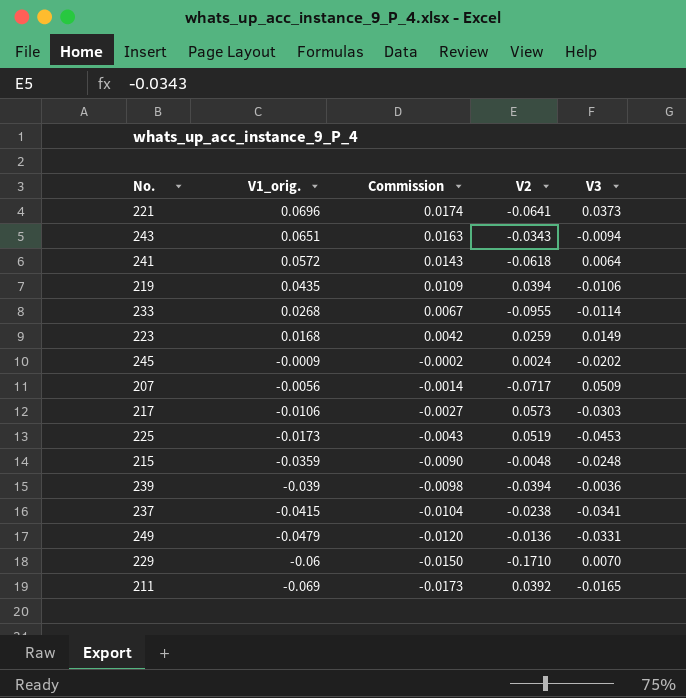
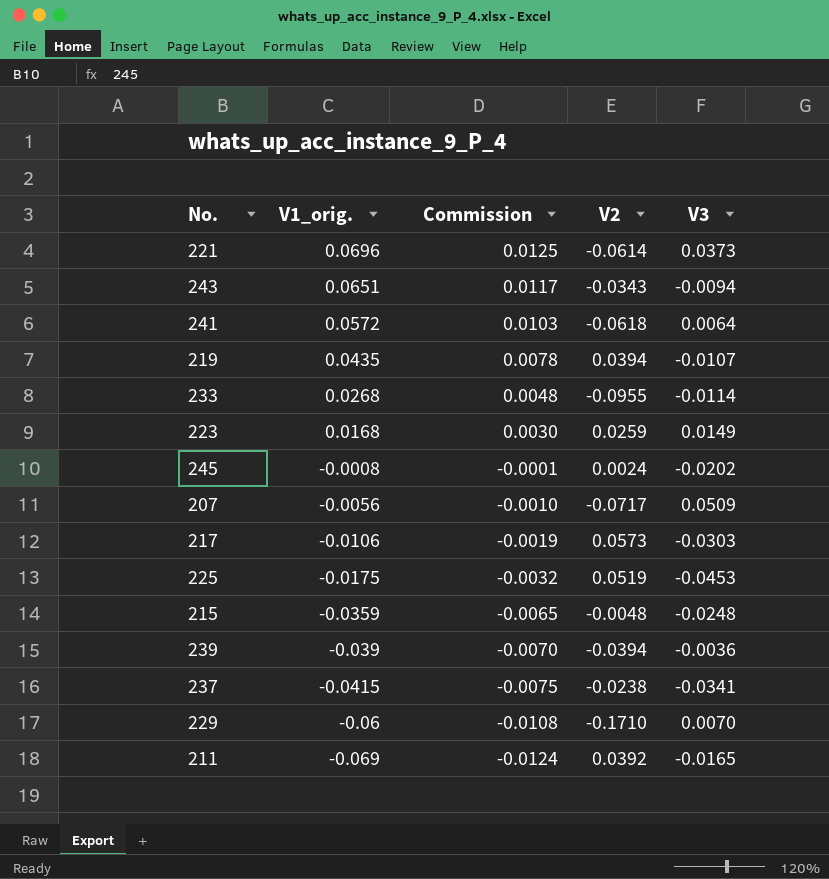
column Commission | formula: [V1_orig.] * 0.25 -> [V1_orig.] * 0.18
row 249: -0.0479 | -0.0120 | -0.0136 | -0.0331 -> none
221 | V2: -0.0641 -> -0.0614
219 | V3: -0.0106 -> -0.0107
245 | V1_orig.: -0.0009 -> -0.0008
225 | V1_orig.: -0.0173 -> -0.0175

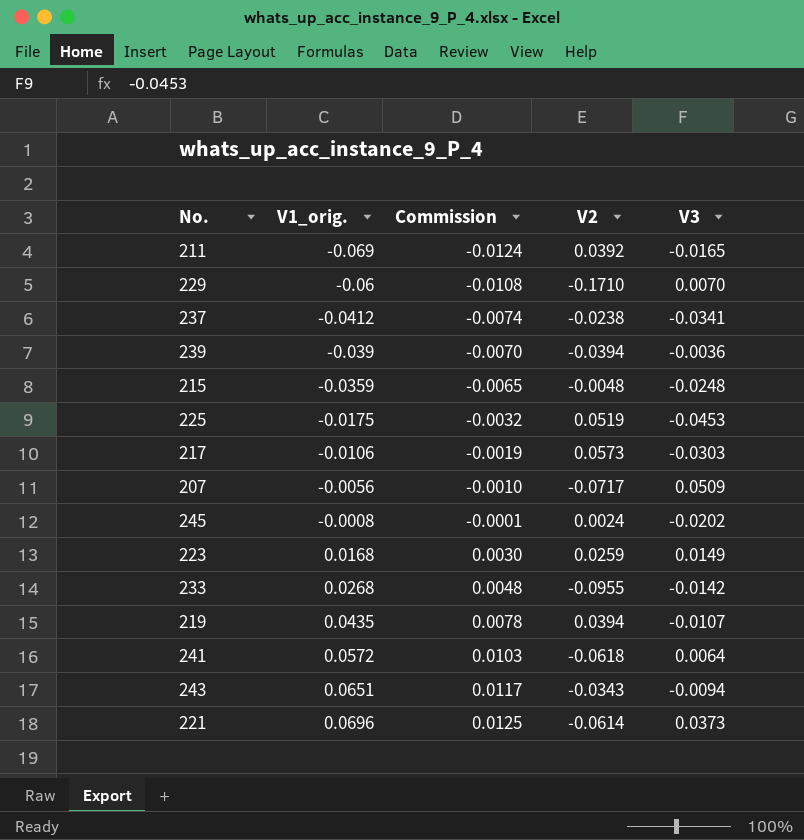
row order: V1_orig. descending -> V1_orig. ascending
237 | V1_orig.: -0.0415 -> -0.0412
237 | Commission: -0.0075 -> -0.0074
233 | V3: -0.0114 -> -0.0142

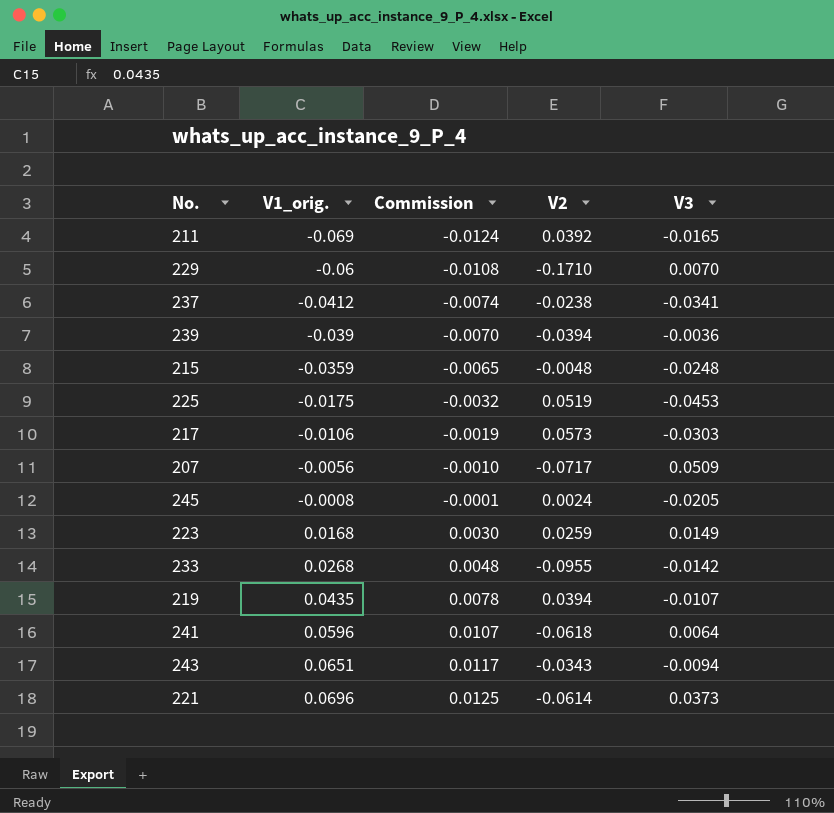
245 | V3: -0.0202 -> -0.0205
241 | V1_orig.: 0.0572 -> 0.0596
241 | Commission: 0.0103 -> 0.0107

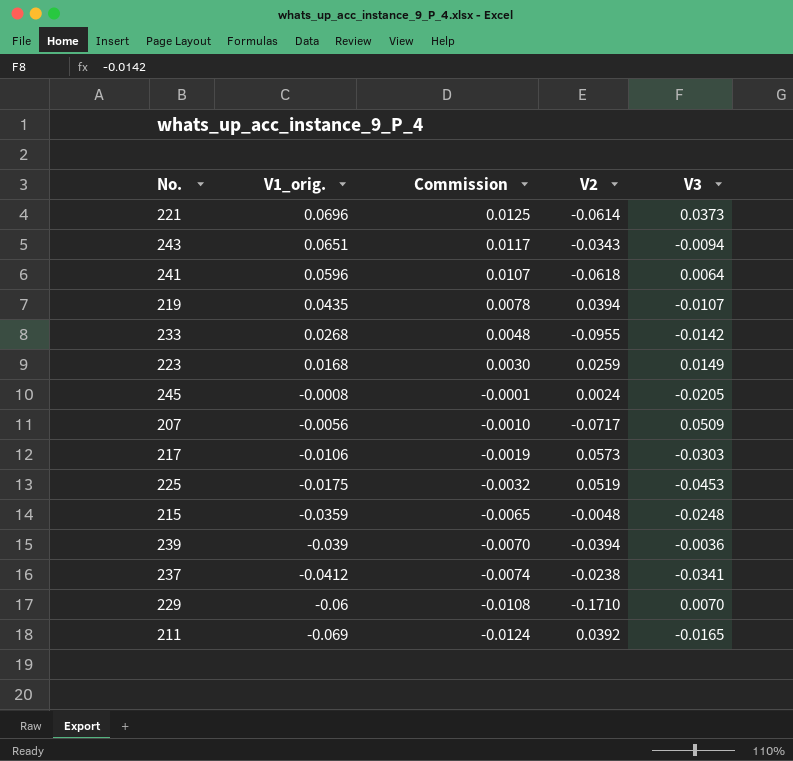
row order: V1_orig. ascending -> V1_orig. descending

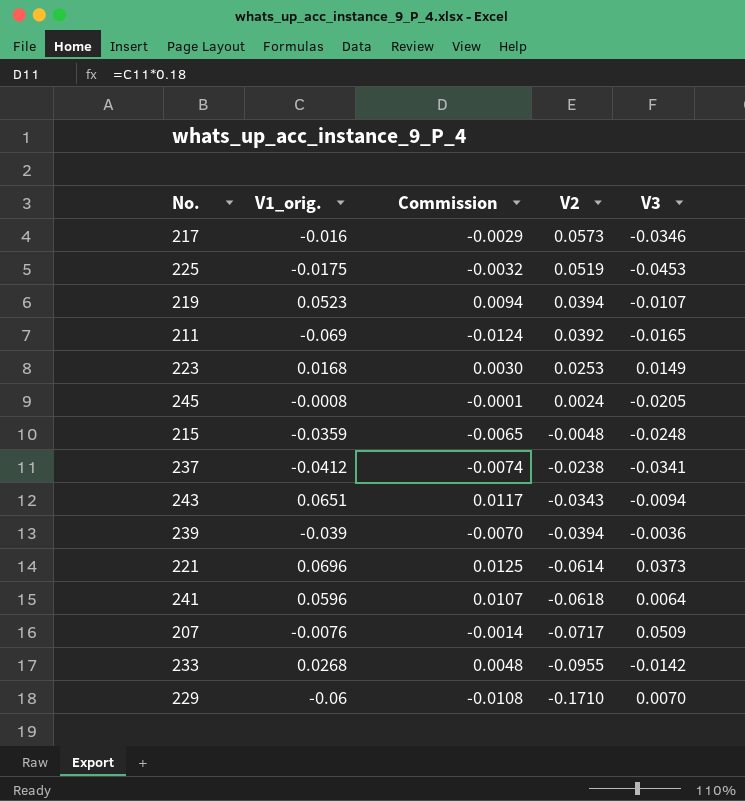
row order: V1_orig. descending -> V2 descending
217 | V1_orig.: -0.0106 -> -0.016
217 | Commission: -0.0019 -> -0.0029
217 | V3: -0.0303 -> -0.0346
219 | V1_orig.: 0.0435 -> 0.0523
219 | Commission: 0.0078 -> 0.0094
223 | V2: 0.0259 -> 0.0253
207 | V1_orig.: -0.0056 -> -0.0076
207 | Commission: -0.0010 -> -0.0014

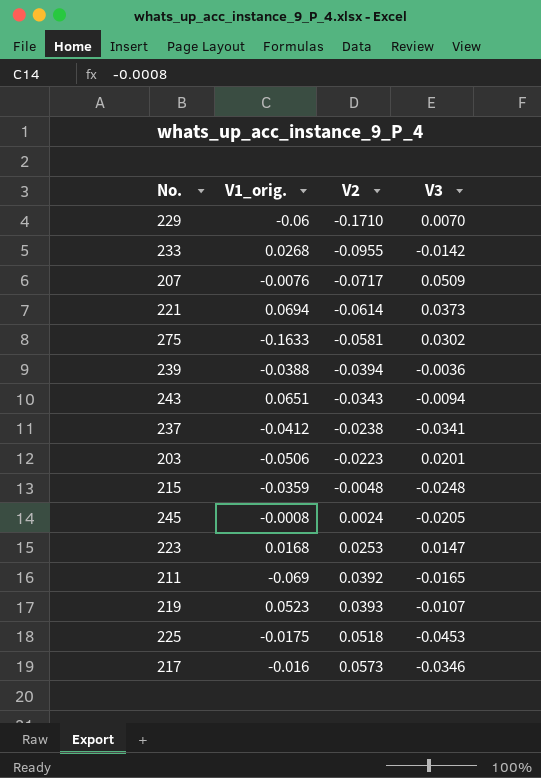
row order: V2 descending -> V2 ascending
column Commission | formula: [V1_orig.] * 0.18 -> none
row 241: 0.0596 | 0.0107 | -0.0618 | 0.0064 -> none
221 | V1_orig.: 0.0696 -> 0.0694
row 275: none -> -0.1633 | -0.0581 | 0.0302
239 | V1_orig.: -0.039 -> -0.0388
row 203: none -> -0.0506 | -0.0223 | 0.0201
223 | V3: 0.0149 -> 0.0147
219 | V2: 0.0394 -> 0.0393
225 | V2: 0.0519 -> 0.0518

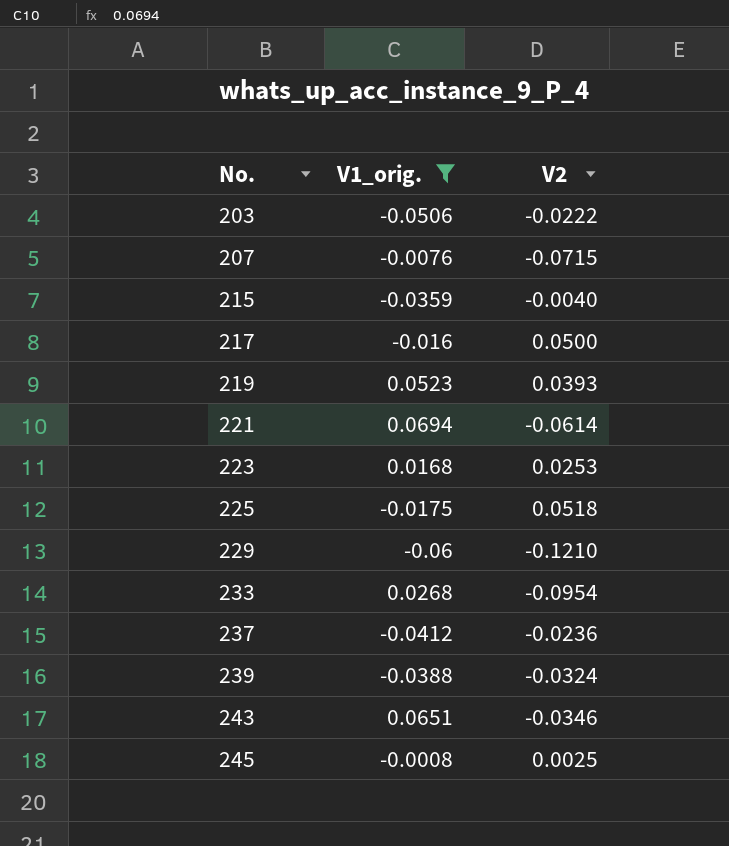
filter: none -> V1_orig. >= -0.06
row order: V2 ascending -> No. ascending
column V3 | position: 4 -> none
203 | V2: -0.0223 -> -0.0222
207 | V2: -0.0717 -> -0.0715
215 | V2: -0.0048 -> -0.0040
217 | V2: 0.0573 -> 0.0500
229 | V2: -0.1710 -> -0.1210
233 | V2: -0.0955 -> -0.0954
237 | V2: -0.0238 -> -0.0236
239 | V2: -0.0394 -> -0.0324
243 | V2: -0.0343 -> -0.0346
245 | V2: 0.0024 -> 0.0025

